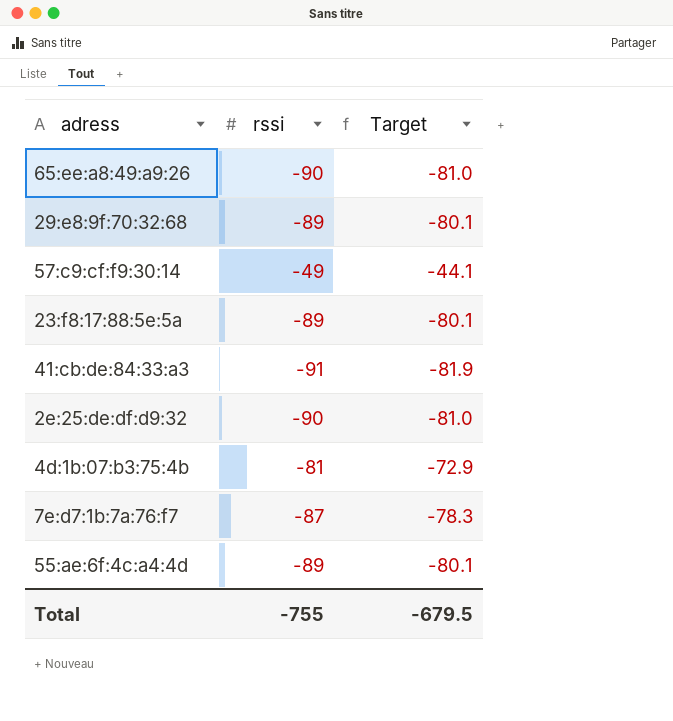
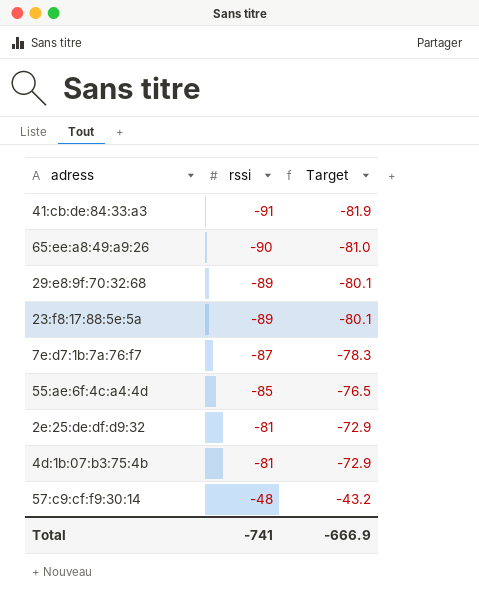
row order: none -> rssi ascending
55:ae:6f:4c:a4:4d | rssi: -89 -> -85
55:ae:6f:4c:a4:4d | Target: -80.1 -> -76.5
2e:25:de:df:d9:32 | rssi: -90 -> -81
2e:25:de:df:d9:32 | Target: -81.0 -> -72.9
57:c9:cf:f9:30:14 | rssi: -49 -> -48
57:c9:cf:f9:30:14 | Target: -44.1 -> -43.2
Total | rssi: -755 -> -741
Total | Target: -679.5 -> -666.9

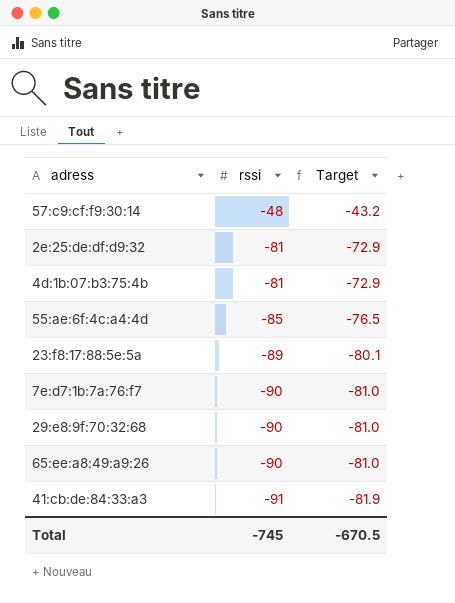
row order: rssi ascending -> rssi descending
7e:d7:1b:7a:76:f7 | rssi: -87 -> -90
7e:d7:1b:7a:76:f7 | Target: -78.3 -> -81.0
29:e8:9f:70:32:68 | rssi: -89 -> -90
29:e8:9f:70:32:68 | Target: -80.1 -> -81.0
Total | rssi: -741 -> -745
Total | Target: -666.9 -> -670.5

